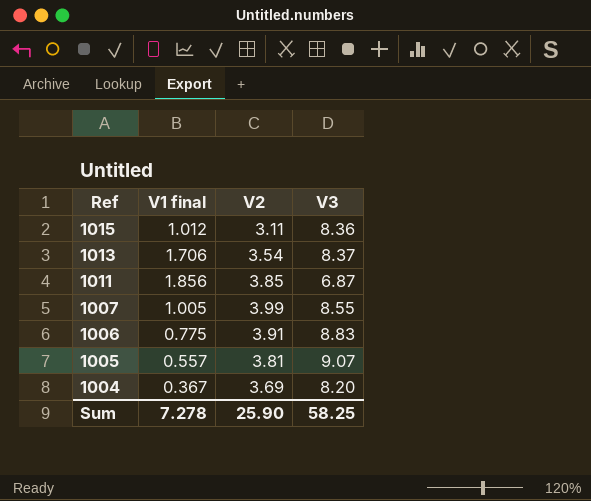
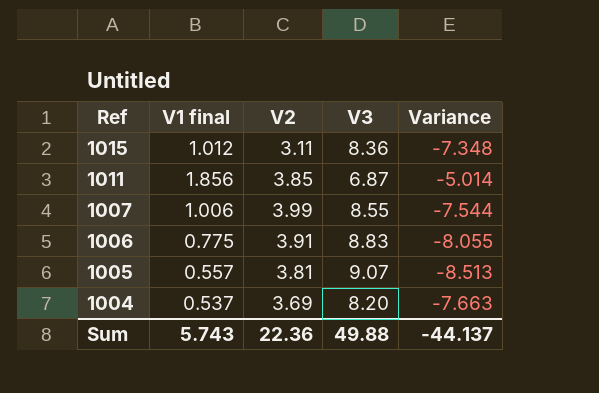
column Variance | formula: none -> [V1 final] - [V3]
row 1013: 1.706 | 3.54 | 8.37 -> none
1007 | V1 final: 1.005 -> 1.006
1004 | V1 final: 0.367 -> 0.537
Sum | V1 final: 7.278 -> 5.743
Sum | V2: 25.90 -> 22.36
Sum | V3: 58.25 -> 49.88

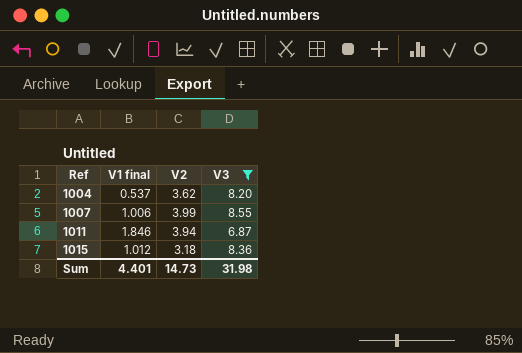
filter: none -> V3 <= 8.55
row order: Ref descending -> Ref ascending
column Variance | formula: [V1 final] - [V3] -> none
1004 | V2: 3.69 -> 3.62
1011 | V1 final: 1.856 -> 1.846
1011 | V2: 3.85 -> 3.94
1015 | V2: 3.11 -> 3.18
Sum | V1 final: 5.743 -> 4.401
Sum | V2: 22.36 -> 14.73
Sum | V3: 49.88 -> 31.98

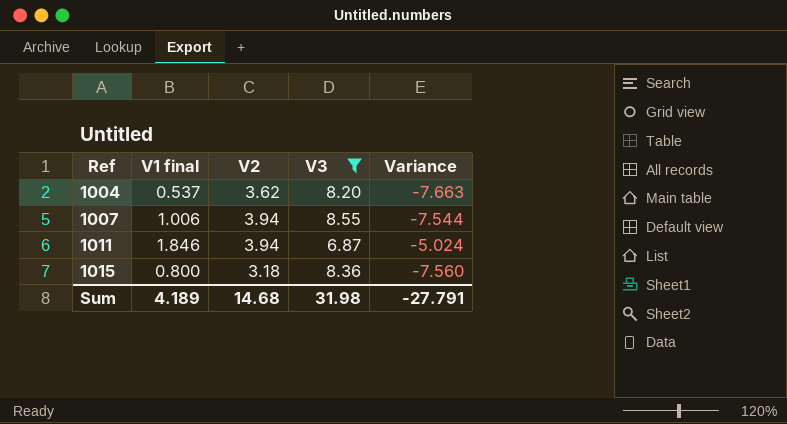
column Variance | formula: none -> [V1 final] - [V3]
1007 | V2: 3.99 -> 3.94
1015 | V1 final: 1.012 -> 0.800
Sum | V1 final: 4.401 -> 4.189
Sum | V2: 14.73 -> 14.68

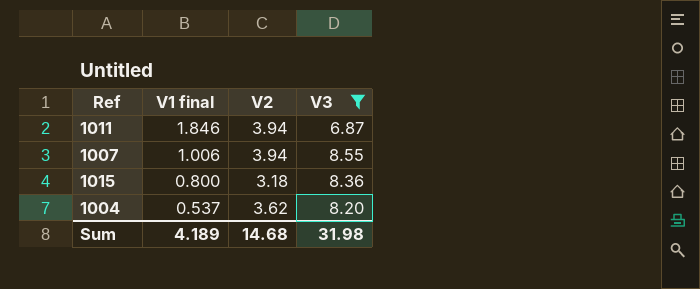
row order: Ref ascending -> V1 final descending
column Variance | formula: [V1 final] - [V3] -> none

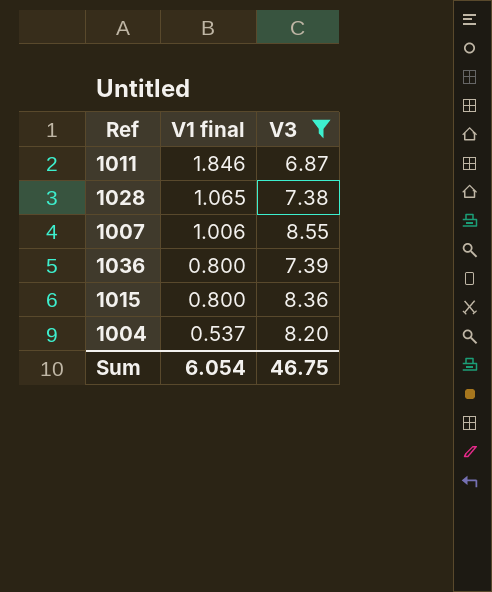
column V2 | position: 3 -> none
row 1028: none -> 1.065 | 7.38
row 1036: none -> 0.800 | 7.39
Sum | V1 final: 4.189 -> 6.054
Sum | V3: 31.98 -> 46.75

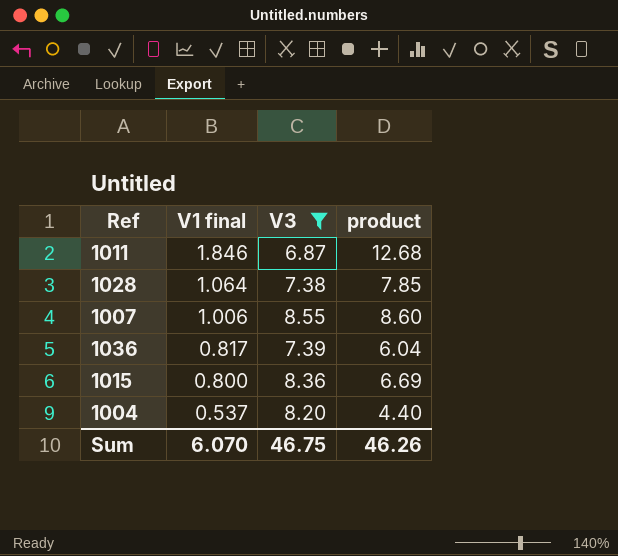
column product | formula: none -> [V1 final] * [V3]
1028 | V1 final: 1.065 -> 1.064
1036 | V1 final: 0.800 -> 0.817
Sum | V1 final: 6.054 -> 6.070

